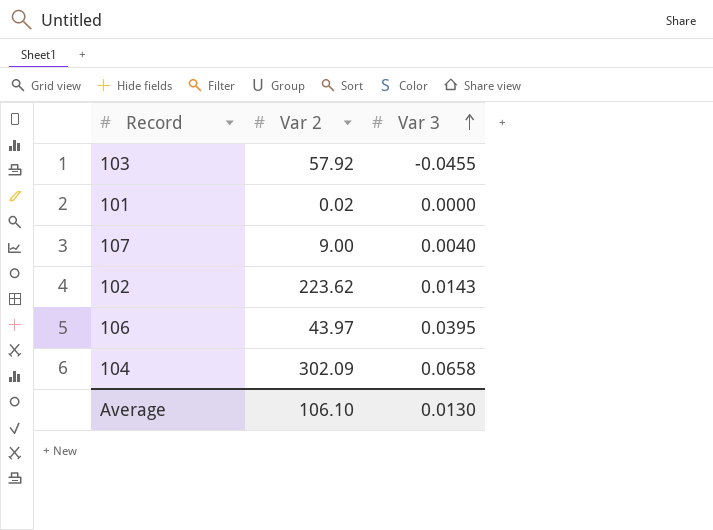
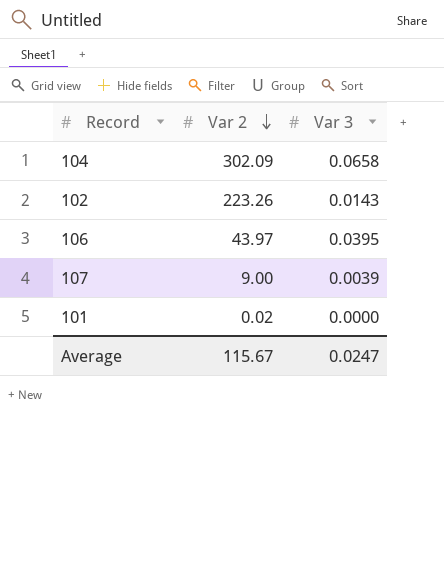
row order: Var 3 ascending -> Var 2 descending
row 103: 57.92 | -0.0455 -> none
102 | Var 2: 223.62 -> 223.26
107 | Var 3: 0.0040 -> 0.0039
Average | Var 2: 106.10 -> 115.67
Average | Var 3: 0.0130 -> 0.0247

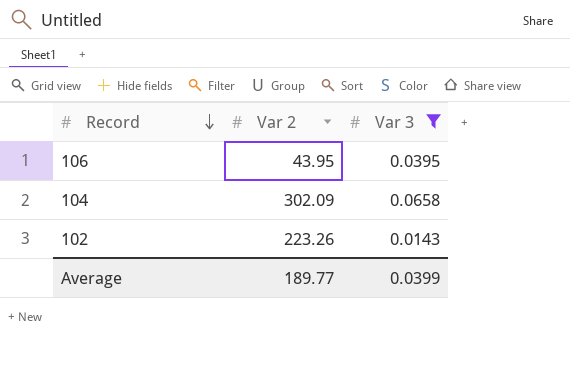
filter: none -> Var 3 >= 0.0143
row order: Var 2 descending -> Record descending
106 | Var 2: 43.97 -> 43.95
Average | Var 2: 115.67 -> 189.77
Average | Var 3: 0.0247 -> 0.0399

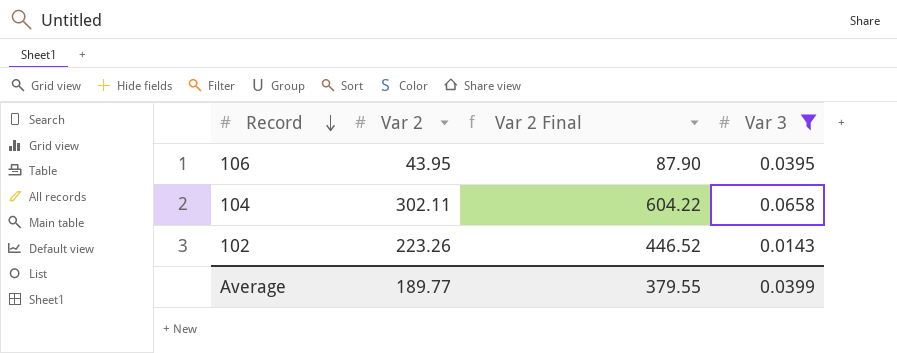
column Var 2 Final | formula: none -> [Var 2] * 2
104 | Var 2: 302.09 -> 302.11

